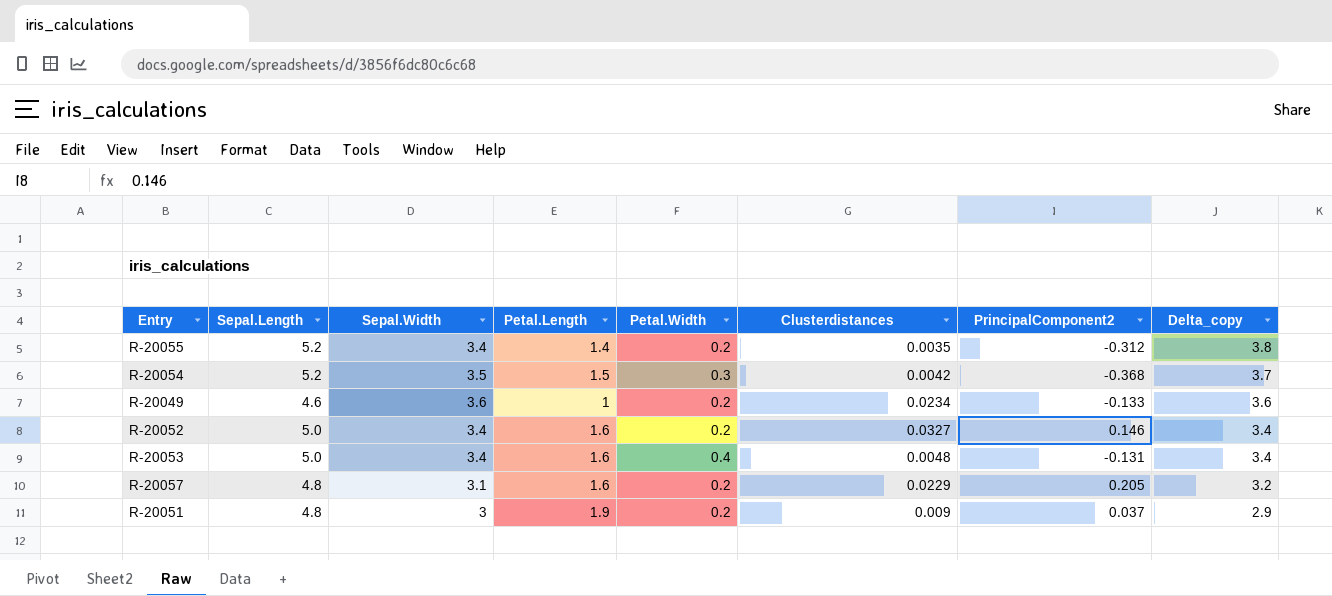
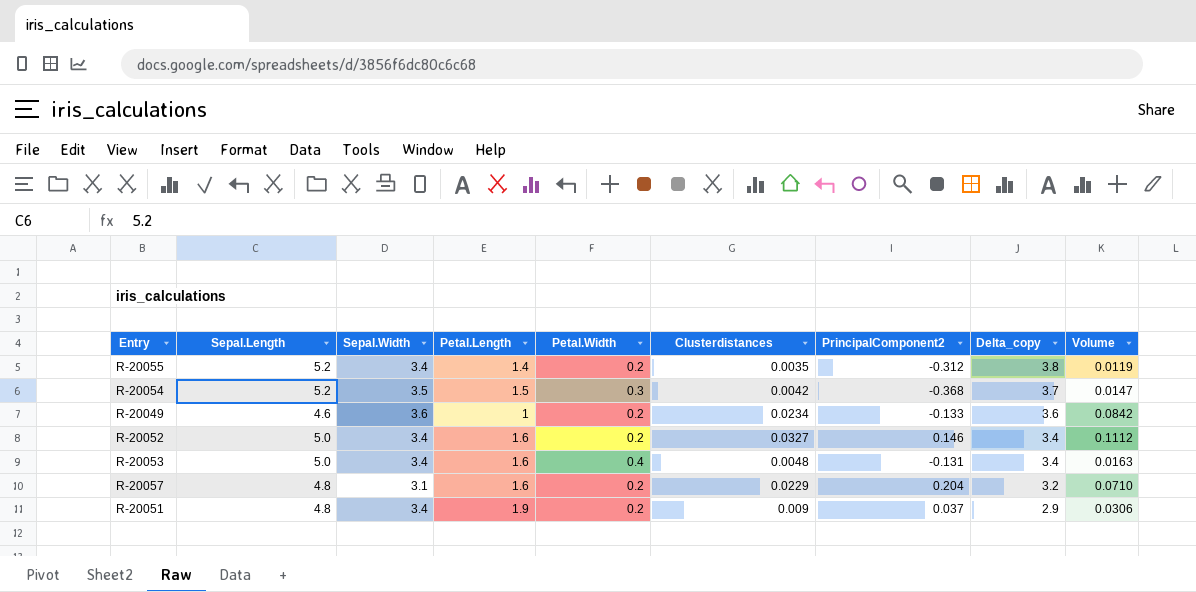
column Volume | formula: none -> [Sepal.Width] * [Clusterdistances]
R-20057 | PrincipalComponent2: 0.205 -> 0.204
R-20051 | Sepal.Width: 3 -> 3.4

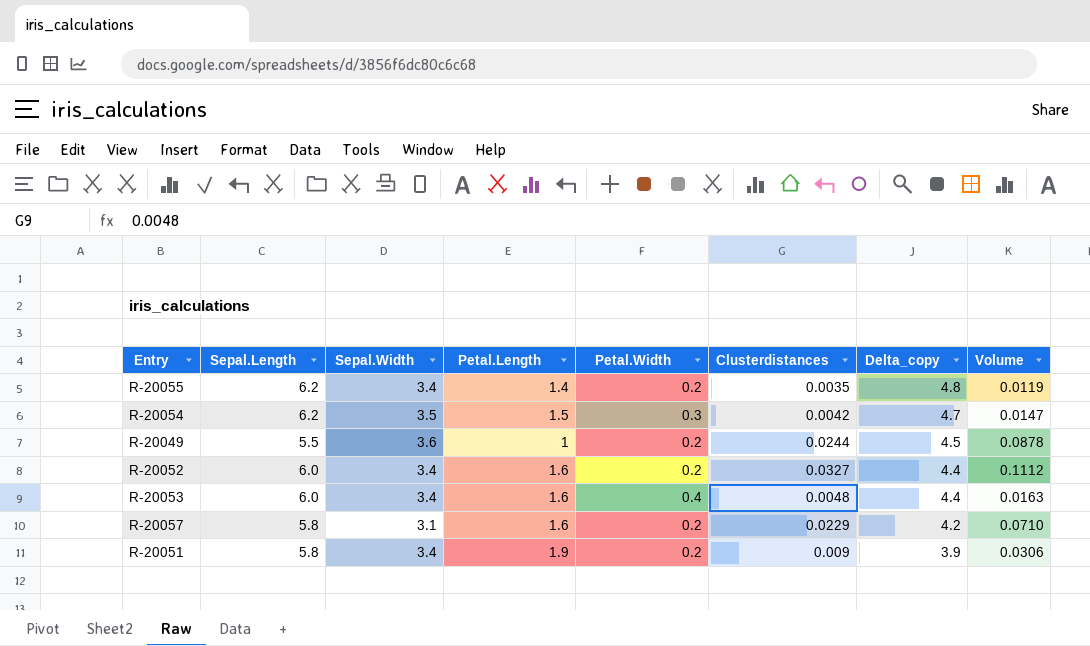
column PrincipalComponent2 | position: 7 -> none
R-20055 | Sepal.Length: 5.2 -> 6.2
R-20055 | Delta_copy: 3.8 -> 4.8
R-20054 | Sepal.Length: 5.2 -> 6.2
R-20054 | Delta_copy: 3.7 -> 4.7
R-20049 | Sepal.Length: 4.6 -> 5.5
R-20049 | Clusterdistances: 0.0234 -> 0.0244
R-20049 | Delta_copy: 3.6 -> 4.5
R-20049 | Volume: 0.0842 -> 0.0878
R-20052 | Sepal.Length: 5.0 -> 6.0
R-20052 | Delta_copy: 3.4 -> 4.4
R-20053 | Sepal.Length: 5.0 -> 6.0
R-20053 | Delta_copy: 3.4 -> 4.4
R-20057 | Sepal.Length: 4.8 -> 5.8
R-20057 | Delta_copy: 3.2 -> 4.2
R-20051 | Sepal.Length: 4.8 -> 5.8
R-20051 | Delta_copy: 2.9 -> 3.9

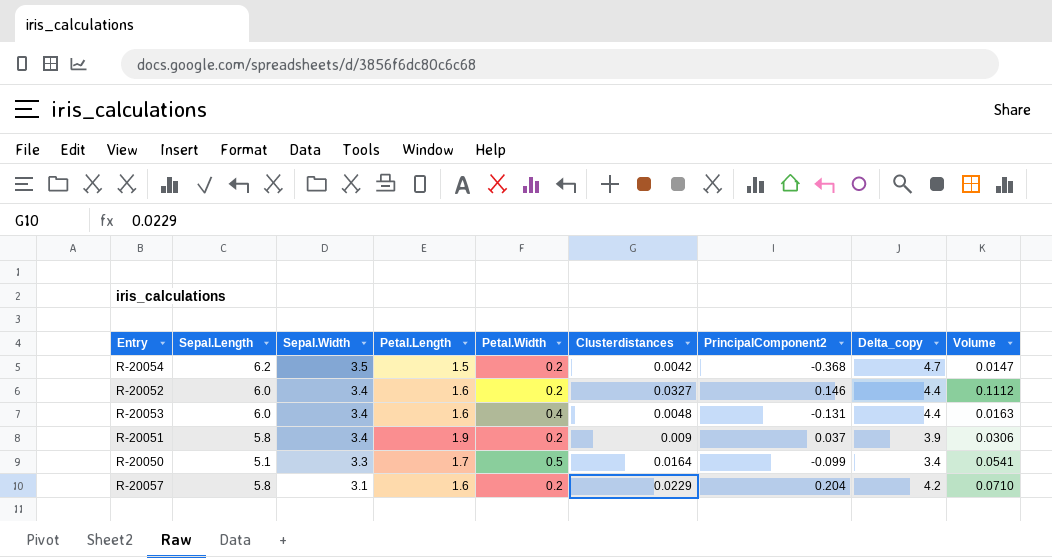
row order: Delta_copy descending -> Sepal.Width descending
column PrincipalComponent2 | position: none -> 7
row R-20055: 6.2 | 3.4 | 1.4 | 0.2 | 0.0035 | 4.8 | 0.0119 -> none
row R-20049: 5.5 | 3.6 | 1 | 0.2 | 0.0244 | 4.5 | 0.0878 -> none
R-20054 | Petal.Width: 0.3 -> 0.2
row R-20050: none -> 5.1 | 3.3 | 1.7 | 0.5 | 0.0164 | -0.099 | 3.4 | 0.0541

